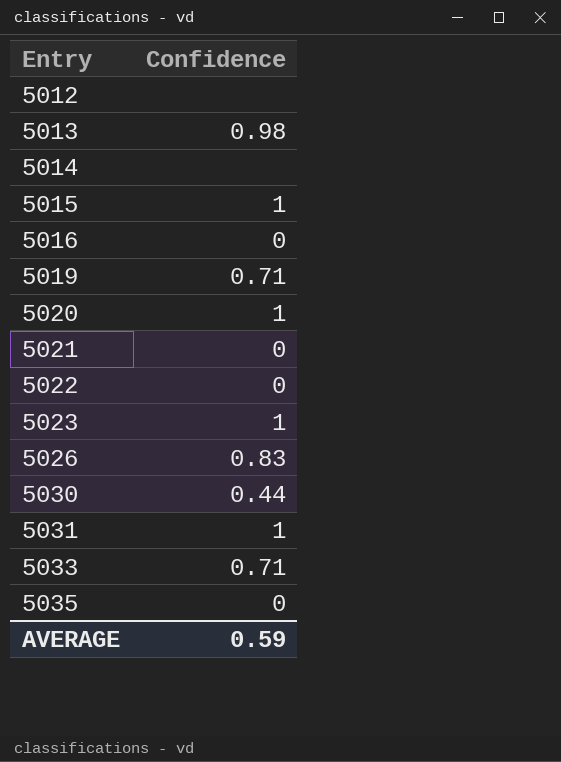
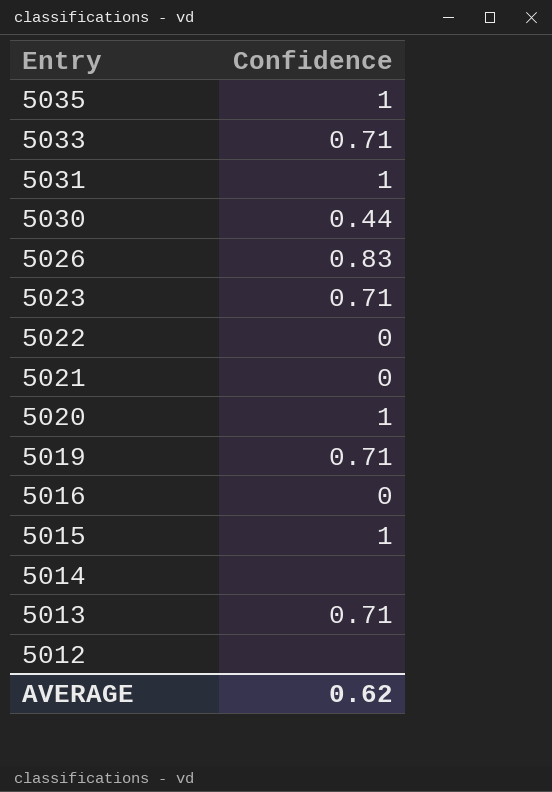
row order: Entry ascending -> Entry descending
5035 | Confidence: 0 -> 1
5023 | Confidence: 1 -> 0.71
5013 | Confidence: 0.98 -> 0.71
AVERAGE | Confidence: 0.59 -> 0.62

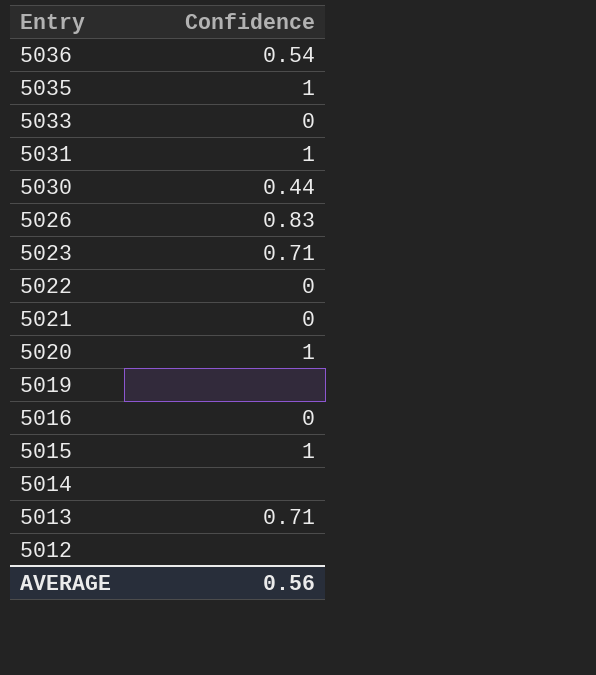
row 5036: none -> 0.54
5033 | Confidence: 0.71 -> 0
5019 | Confidence: 0.71 -> none
AVERAGE | Confidence: 0.62 -> 0.56

